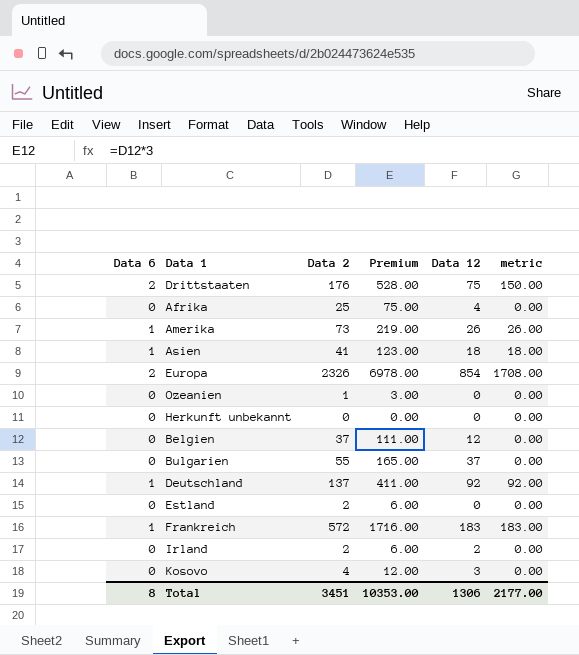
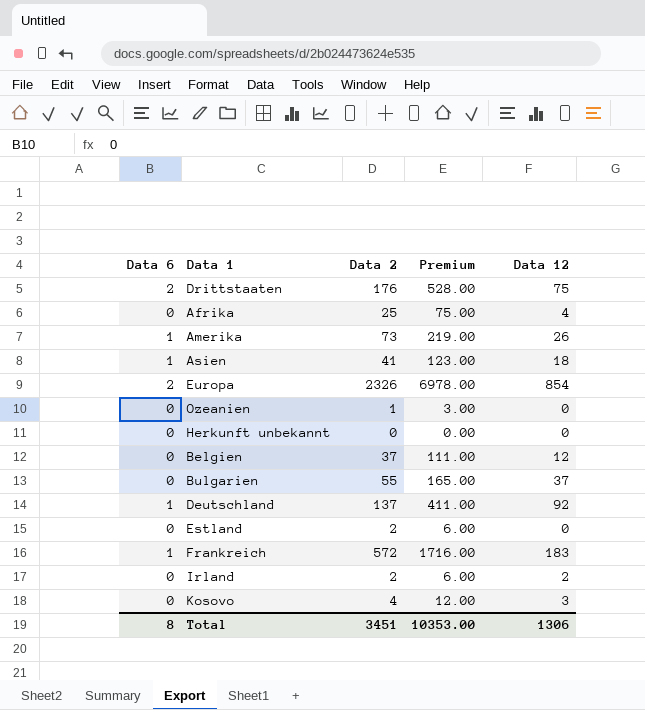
column metric | formula: [Data 6] * [Data 12] -> none

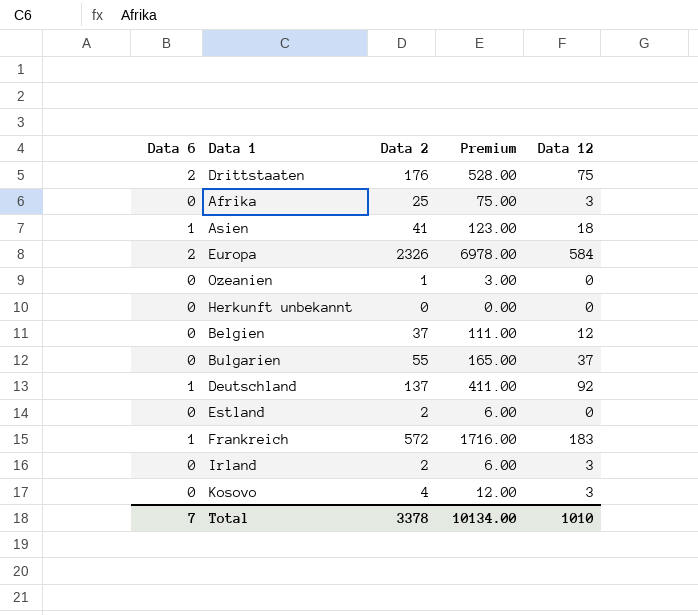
row Amerika: 1 | 73 | 219.00 | 26 -> none
Afrika | Data 12: 4 -> 3
Europa | Data 12: 854 -> 584
Irland | Data 12: 2 -> 3
Total | Data 6: 8 -> 7
Total | Data 2: 3451 -> 3378
Total | Premium: 10353.00 -> 10134.00
Total | Data 12: 1306 -> 1010

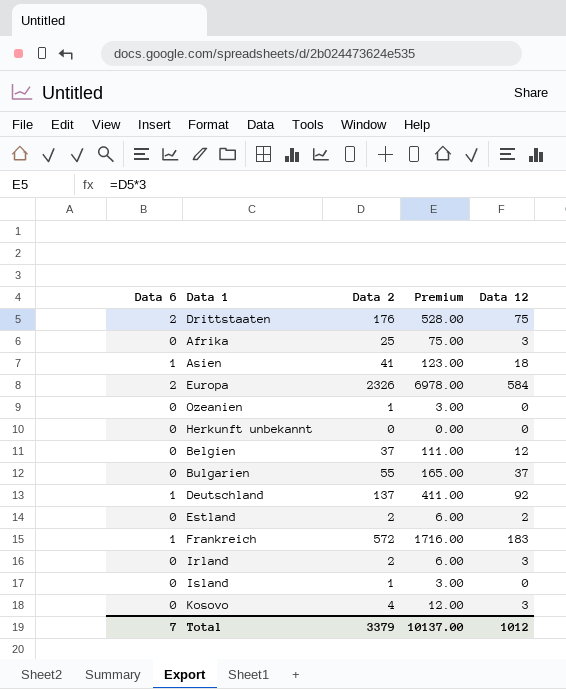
Estland | Data 12: 0 -> 2
row Island: none -> 0 | 1 | 3.00 | 0
Total | Data 2: 3378 -> 3379
Total | Premium: 10134.00 -> 10137.00
Total | Data 12: 1010 -> 1012

